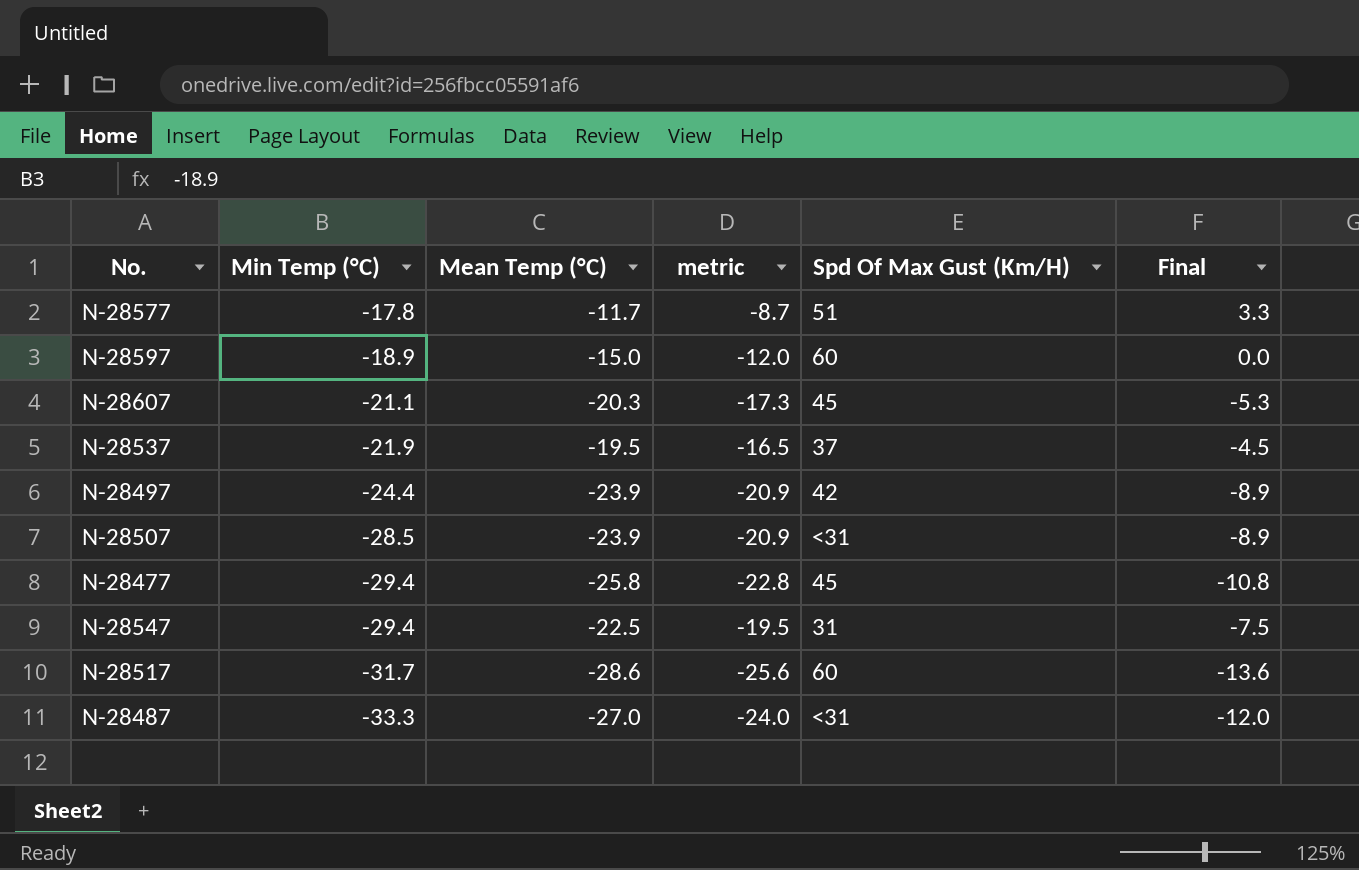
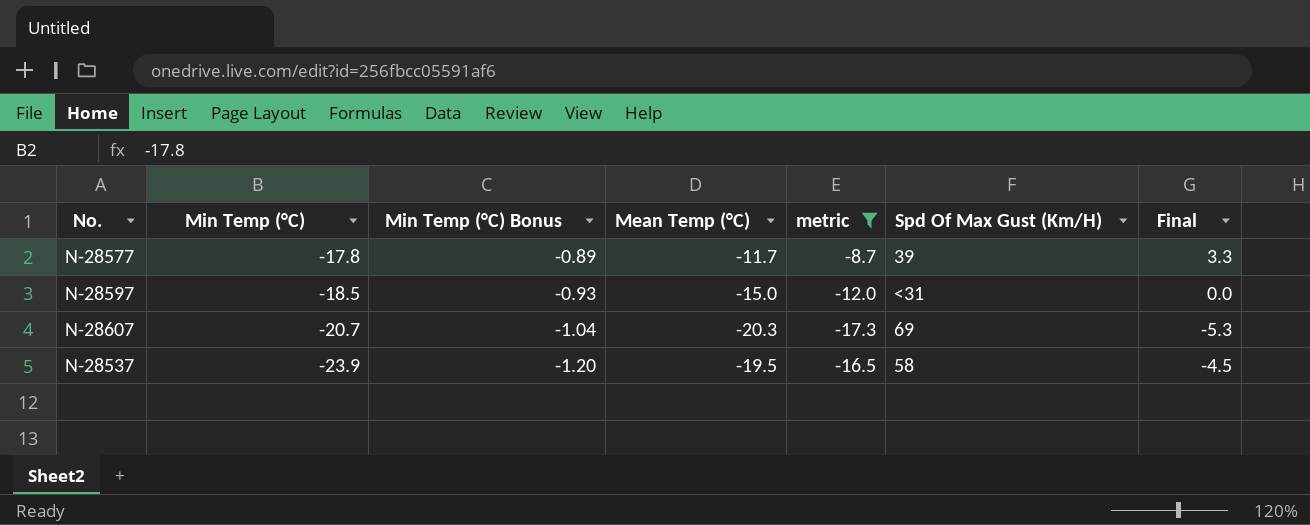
filter: none -> metric >= -17.3
column Min Temp (°C) Bonus | formula: none -> [Min Temp (°C)] * 0.05
N-28577 | Spd Of Max Gust (Km/H): 51 -> 39
N-28597 | Min Temp (°C): -18.9 -> -18.5
N-28597 | Spd Of Max Gust (Km/H): 60 -> <31
N-28607 | Min Temp (°C): -21.1 -> -20.7
N-28607 | Spd Of Max Gust (Km/H): 45 -> 69
N-28537 | Min Temp (°C): -21.9 -> -23.9
N-28537 | Spd Of Max Gust (Km/H): 37 -> 58

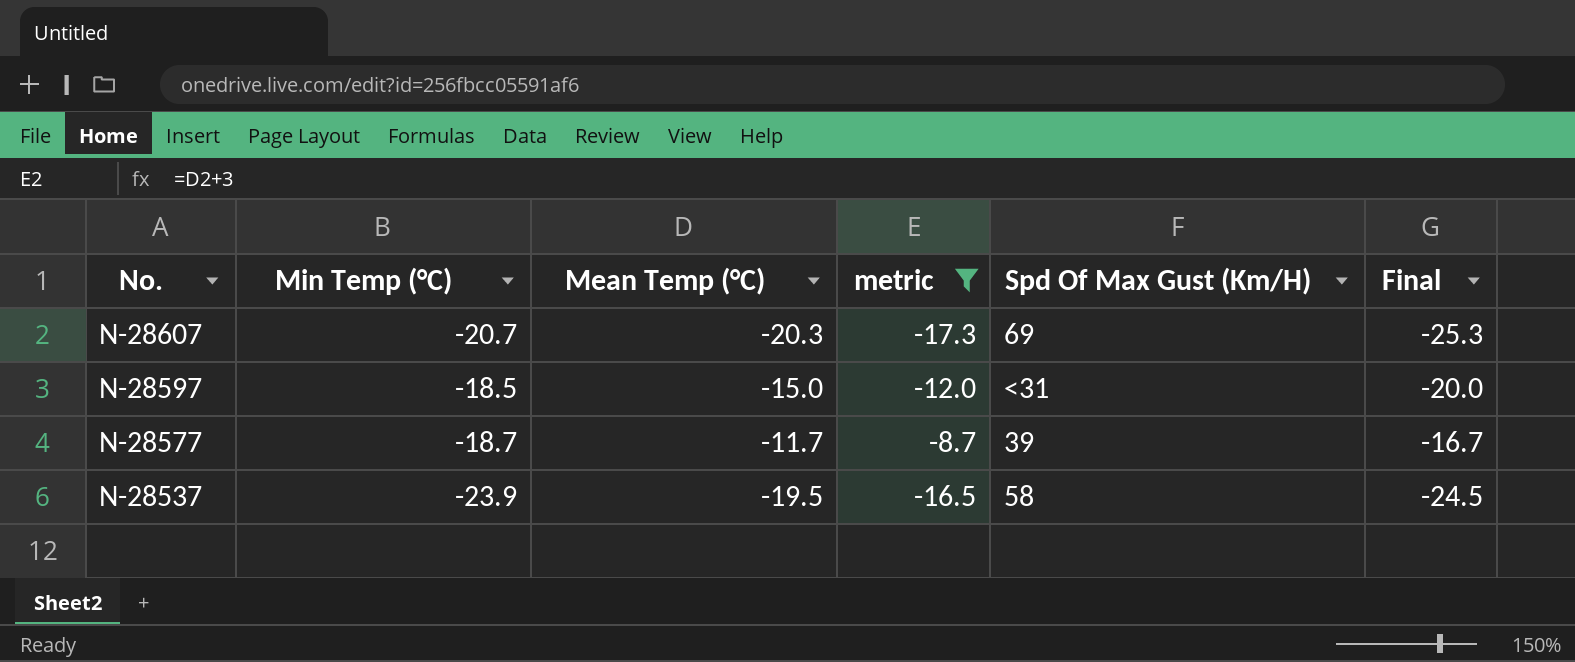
row order: Min Temp (°C) descending -> No. descending
column Min Temp (°C) Bonus | formula: [Min Temp (°C)] * 0.05 -> none
column Final | formula: [Mean Temp (°C)] + 15 -> [Mean Temp (°C)] - 5
N-28577 | Min Temp (°C): -17.8 -> -18.7

